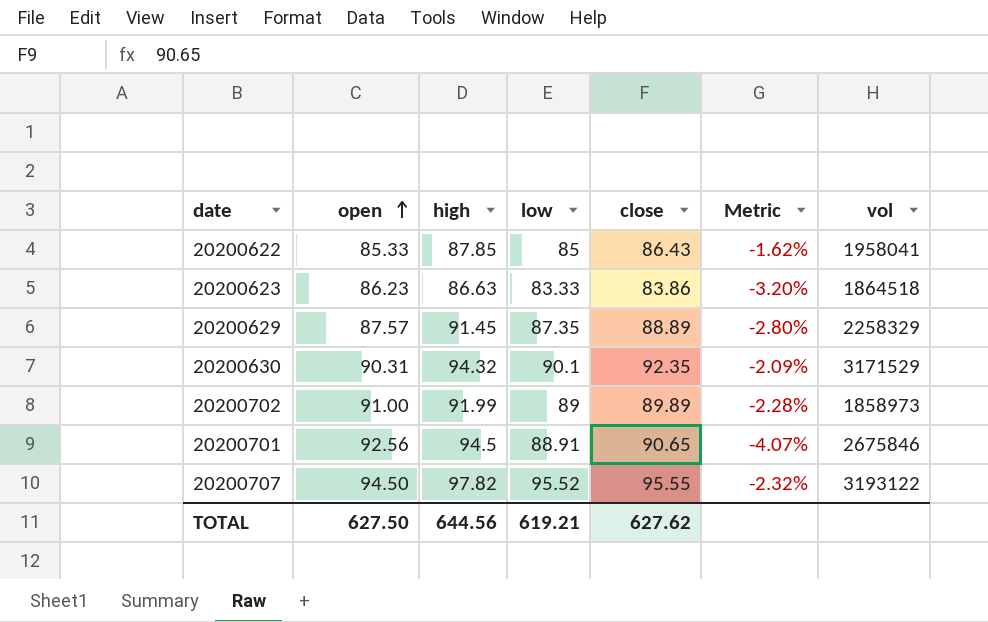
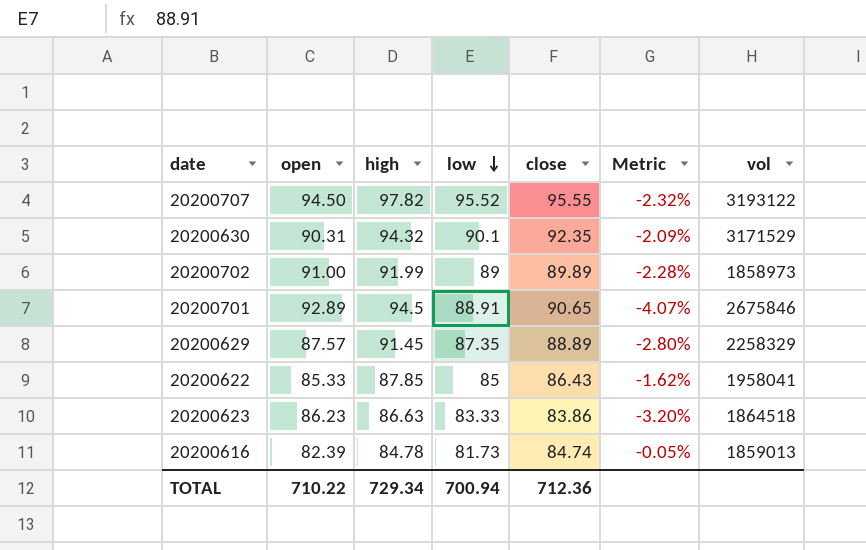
row order: open ascending -> low descending
20200701 | open: 92.56 -> 92.89
row 20200616: none -> 82.39 | 84.78 | 81.73 | 84.74 | -0.05% | 1859013
TOTAL | open: 627.50 -> 710.22
TOTAL | high: 644.56 -> 729.34
TOTAL | low: 619.21 -> 700.94
TOTAL | close: 627.62 -> 712.36

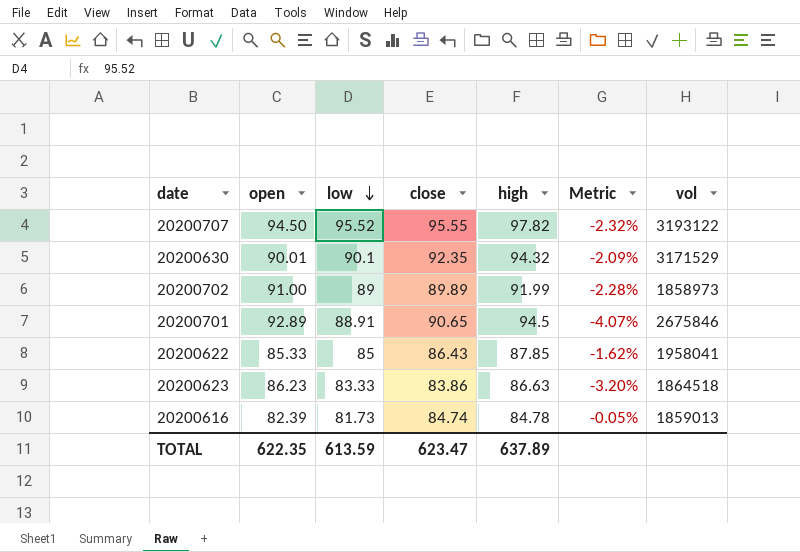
column high | position: 3 -> 5
row 20200629: 87.57 | 91.45 | 87.35 | 88.89 | -2.80% | 2258329 -> none
20200630 | open: 90.31 -> 90.01
TOTAL | open: 710.22 -> 622.35
TOTAL | low: 700.94 -> 613.59
TOTAL | close: 712.36 -> 623.47
TOTAL | high: 729.34 -> 637.89

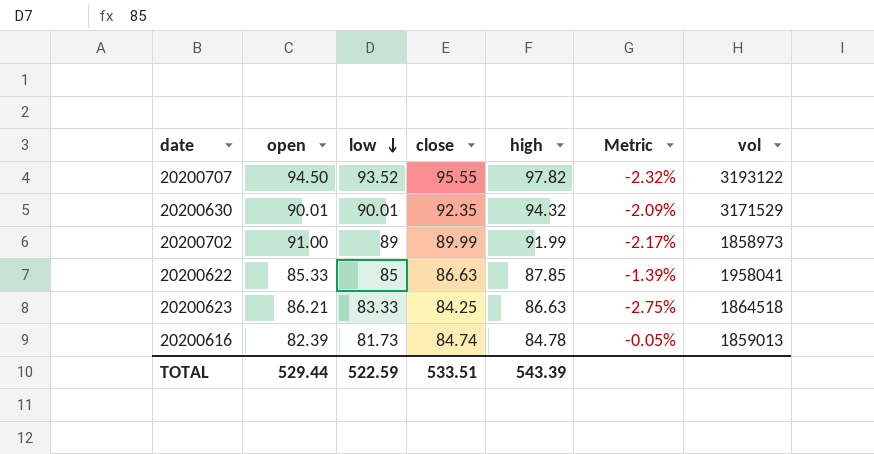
row 20200701: 92.89 | 88.91 | 90.65 | 94.5 | -4.07% | 2675846 -> none
20200707 | low: 95.52 -> 93.52
20200630 | low: 90.1 -> 90.01
20200702 | close: 89.89 -> 89.99
20200702 | Metric: -2.28% -> -2.17%
20200622 | close: 86.43 -> 86.63
20200622 | Metric: -1.62% -> -1.39%
20200623 | open: 86.23 -> 86.21
20200623 | close: 83.86 -> 84.25
20200623 | Metric: -3.20% -> -2.75%
TOTAL | open: 622.35 -> 529.44
TOTAL | low: 613.59 -> 522.59
TOTAL | close: 623.47 -> 533.51
TOTAL | high: 637.89 -> 543.39

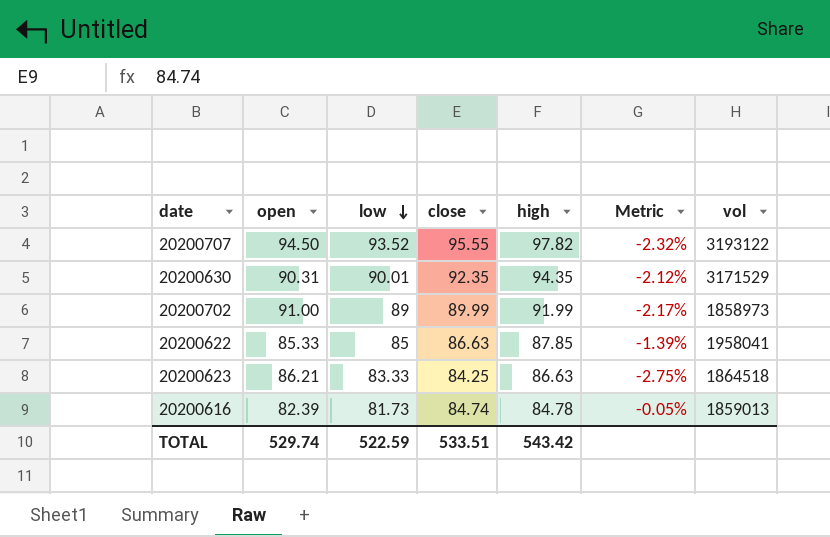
20200630 | open: 90.01 -> 90.31
20200630 | high: 94.32 -> 94.35
20200630 | Metric: -2.09% -> -2.12%
TOTAL | open: 529.44 -> 529.74
TOTAL | high: 543.39 -> 543.42

